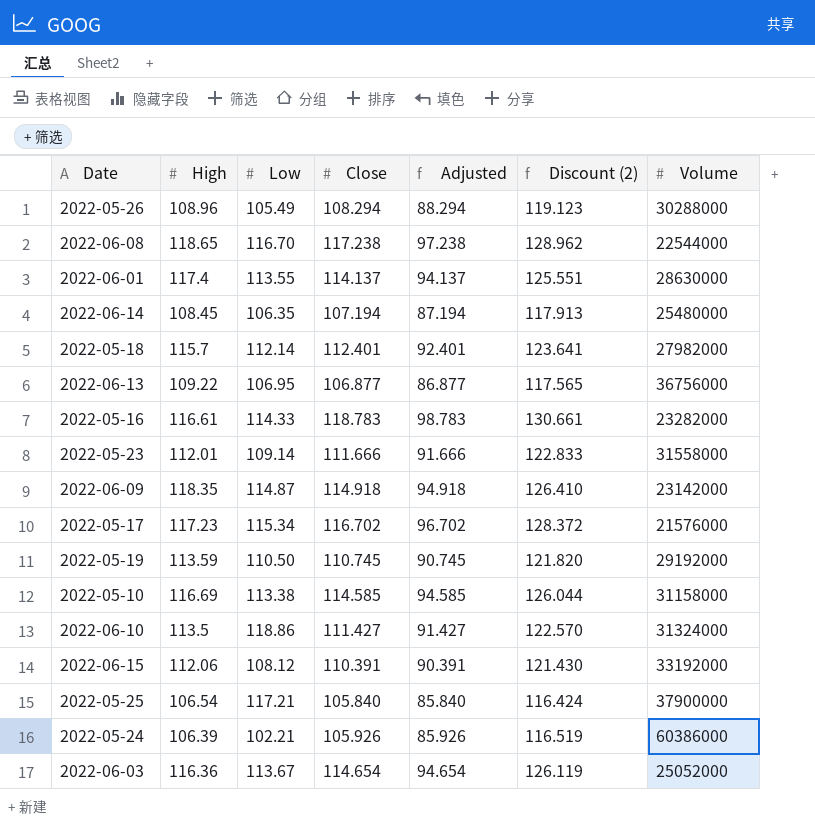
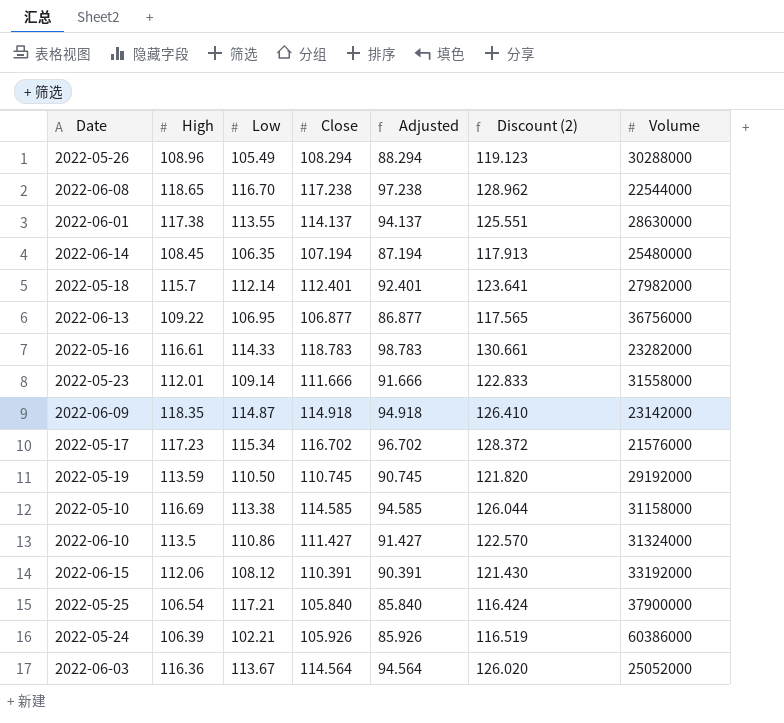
2022-06-01 | High: 117.4 -> 117.38
2022-06-10 | Low: 118.86 -> 110.86
2022-06-03 | Close: 114.654 -> 114.564
2022-06-03 | Adjusted: 94.654 -> 94.564
2022-06-03 | Discount (2): 126.119 -> 126.020

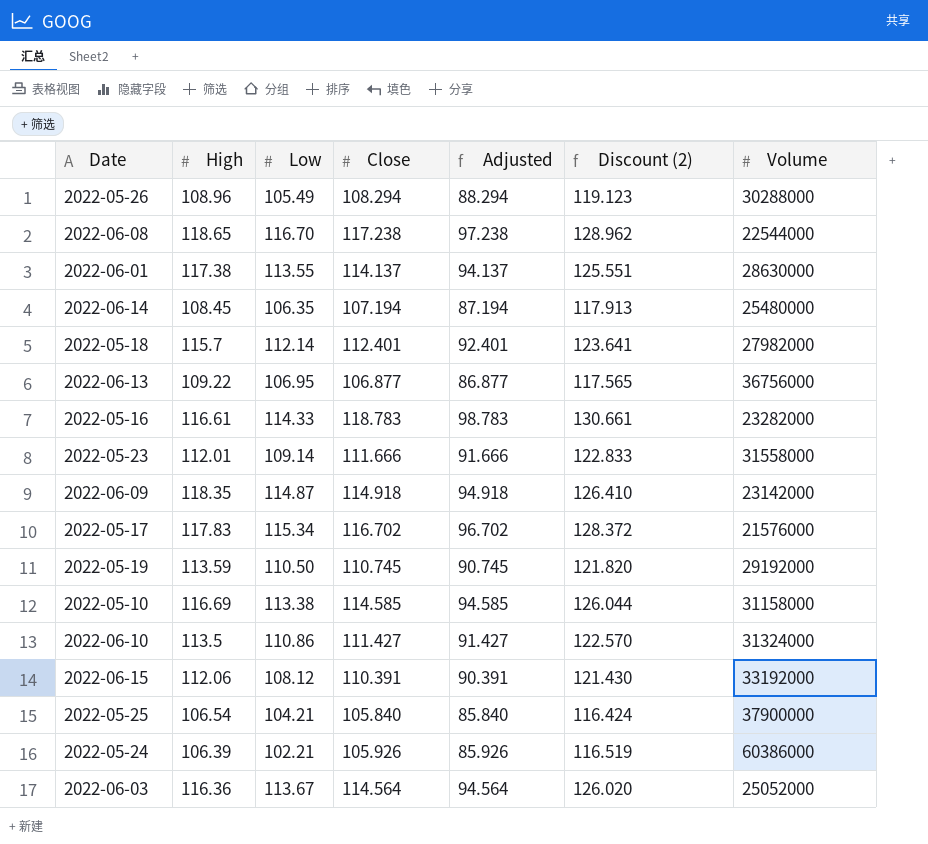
2022-05-17 | High: 117.23 -> 117.83
2022-05-25 | Low: 117.21 -> 104.21

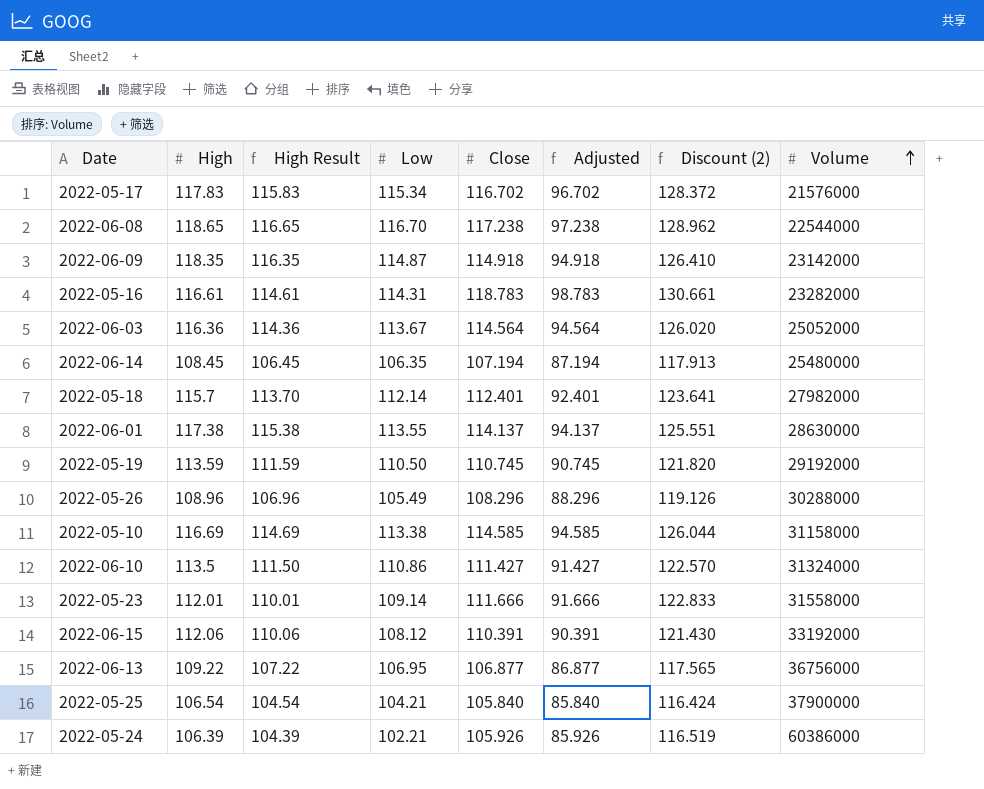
row order: none -> Volume ascending
column High Result | formula: none -> [High] - 2
2022-05-16 | Low: 114.33 -> 114.31
2022-05-26 | Close: 108.294 -> 108.296
2022-05-26 | Adjusted: 88.294 -> 88.296
2022-05-26 | Discount (2): 119.123 -> 119.126

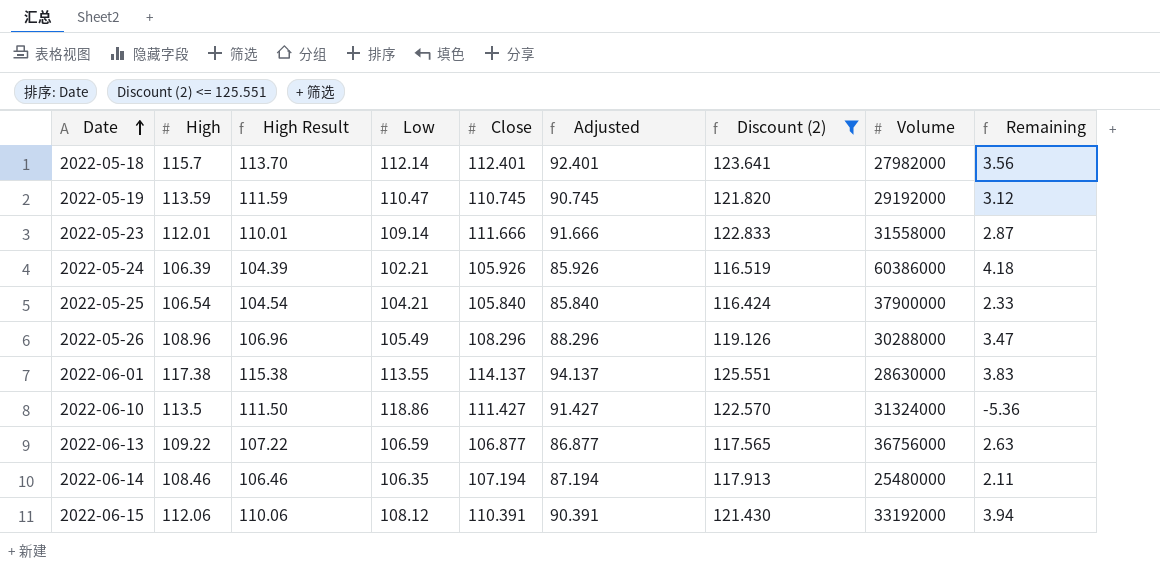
filter: none -> Discount (2) <= 125.551
row order: Volume ascending -> Date ascending
column Remaining | formula: none -> [High] - [Low]
2022-05-19 | Low: 110.50 -> 110.47
2022-06-10 | Low: 110.86 -> 118.86
2022-06-13 | Low: 106.95 -> 106.59
2022-06-14 | High: 108.45 -> 108.46
2022-06-14 | High Result: 106.45 -> 106.46

